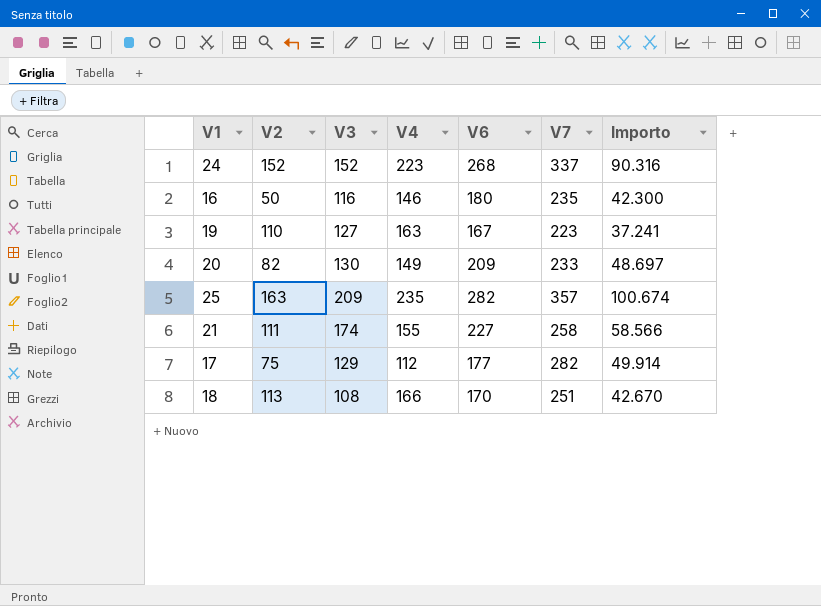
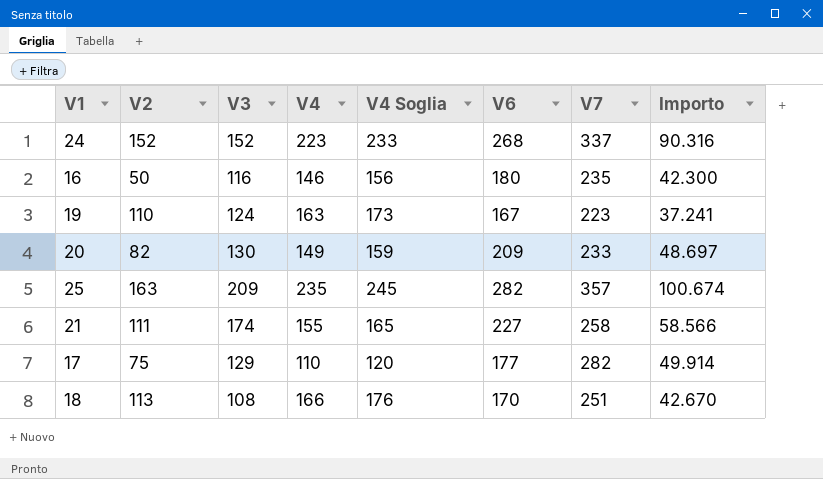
column V4 Soglia | formula: none -> [V4] + 10
19 | V3: 127 -> 124
17 | V4: 112 -> 110

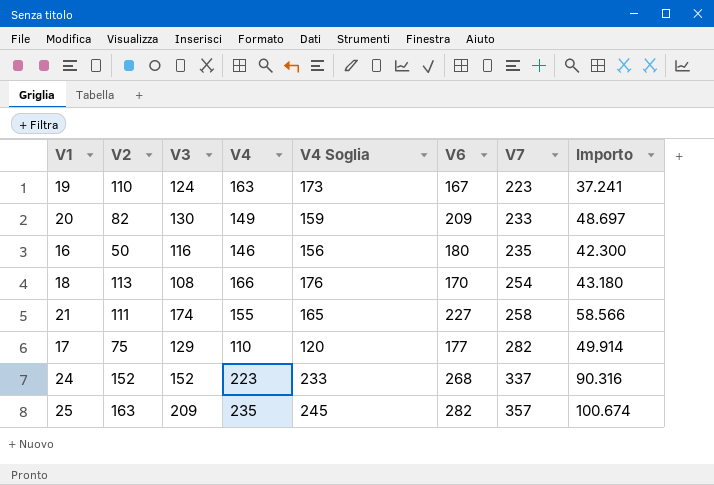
row order: none -> V7 ascending
18 | V7: 251 -> 254
18 | Importo: 42.670 -> 43.180

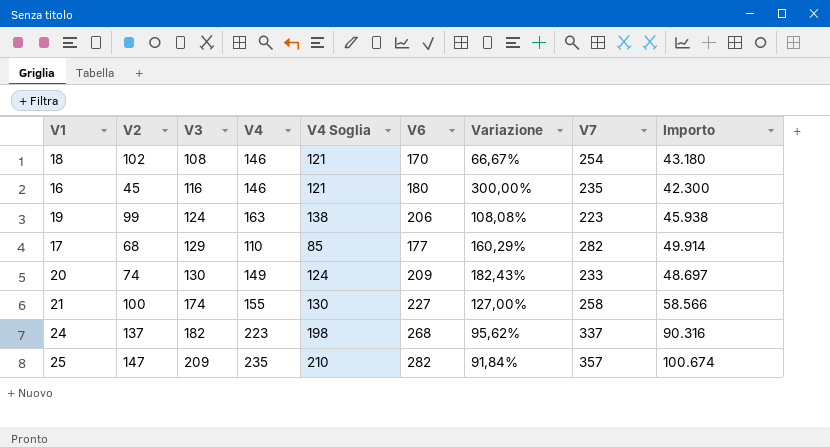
row order: V7 ascending -> V3 ascending
column V4 Soglia | formula: [V4] + 10 -> [V4] - 25
column Variazione | formula: none -> ([V6] - [V2]) / [V2]
18 | V2: 113 -> 102
18 | V4: 166 -> 146
16 | V2: 50 -> 45
19 | V2: 110 -> 99
19 | V6: 167 -> 206
19 | Importo: 37.241 -> 45.938
17 | V2: 75 -> 68
20 | V2: 82 -> 74
21 | V2: 111 -> 100
24 | V2: 152 -> 137
24 | V3: 152 -> 182
25 | V2: 163 -> 147

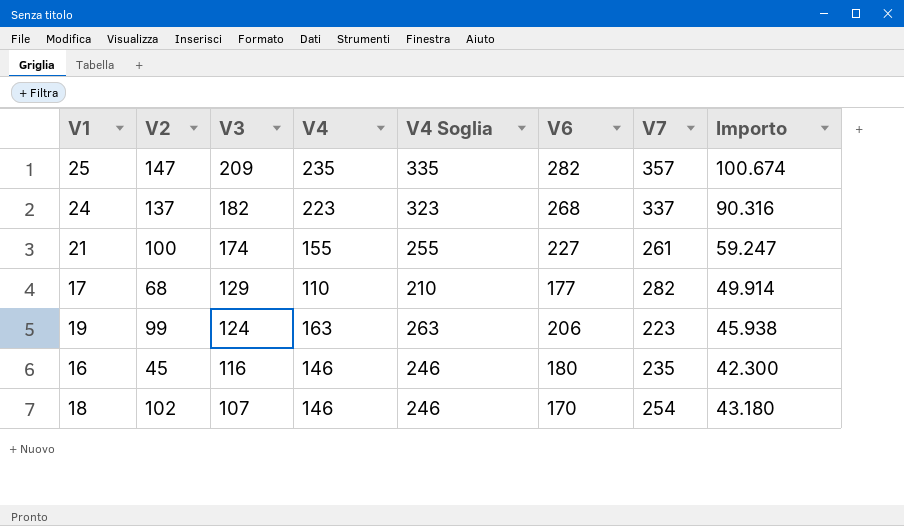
row order: V3 ascending -> V3 descending
column Variazione | formula: ([V6] - [V2]) / [V2] -> none
column V4 Soglia | formula: [V4] - 25 -> [V4] + 100
row 20: 74 | 130 | 149 | 124 | 209 | 182,43% | 233 | 48.697 -> none
21 | V7: 258 -> 261
21 | Importo: 58.566 -> 59.247
18 | V3: 108 -> 107

